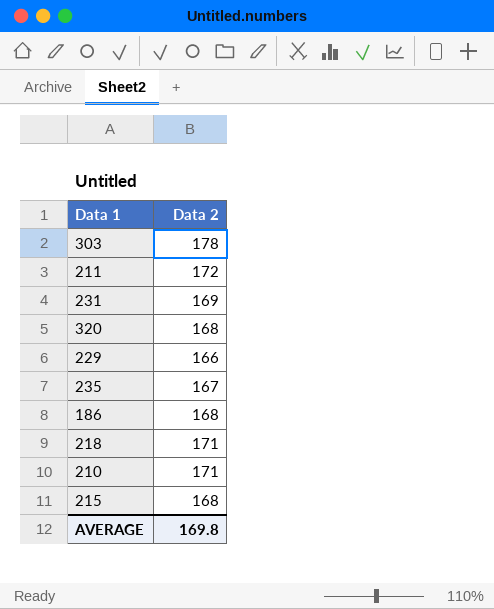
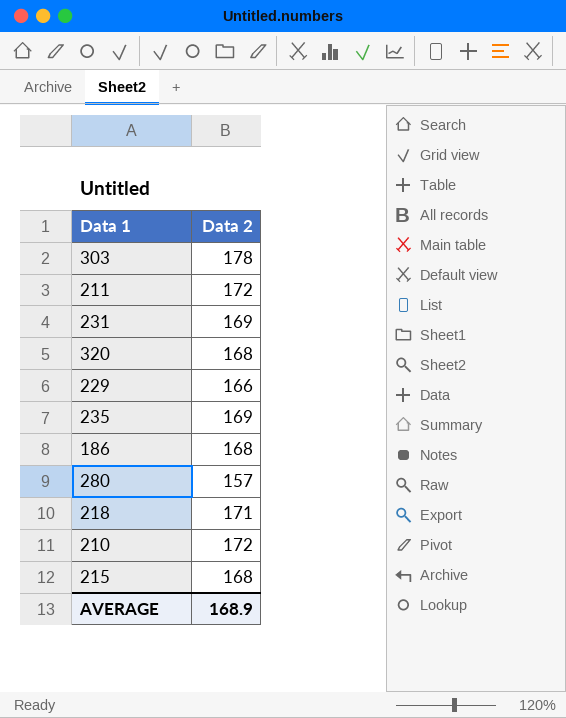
235 | Data 2: 167 -> 169
row 280: none -> 157
210 | Data 2: 171 -> 172
AVERAGE | Data 2: 169.8 -> 168.9

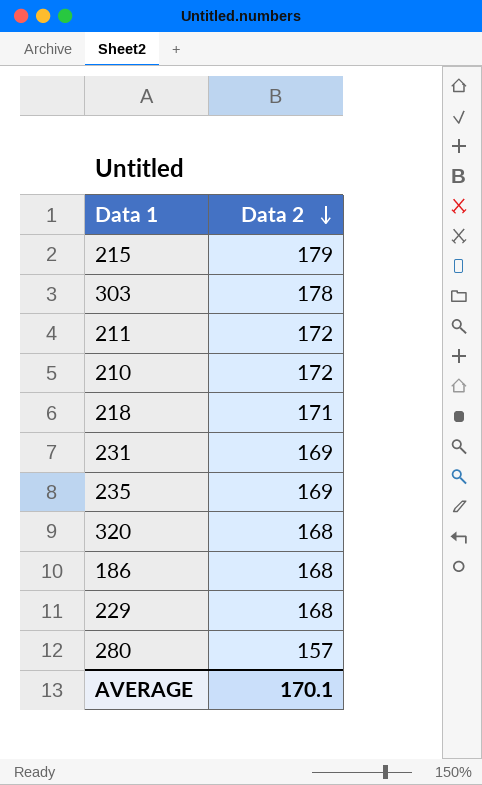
row order: none -> Data 2 descending
215 | Data 2: 168 -> 179
229 | Data 2: 166 -> 168
AVERAGE | Data 2: 168.9 -> 170.1

